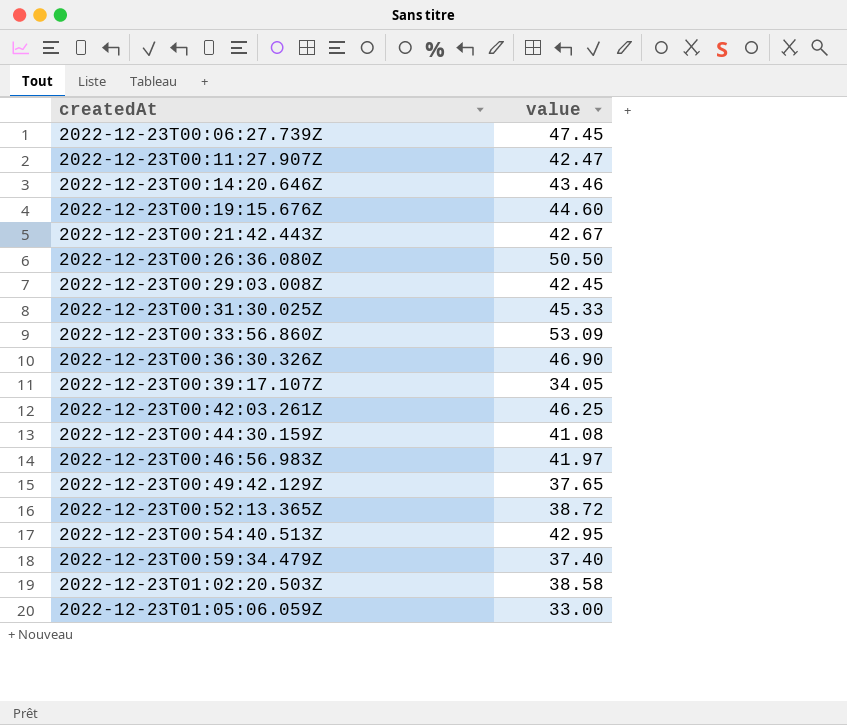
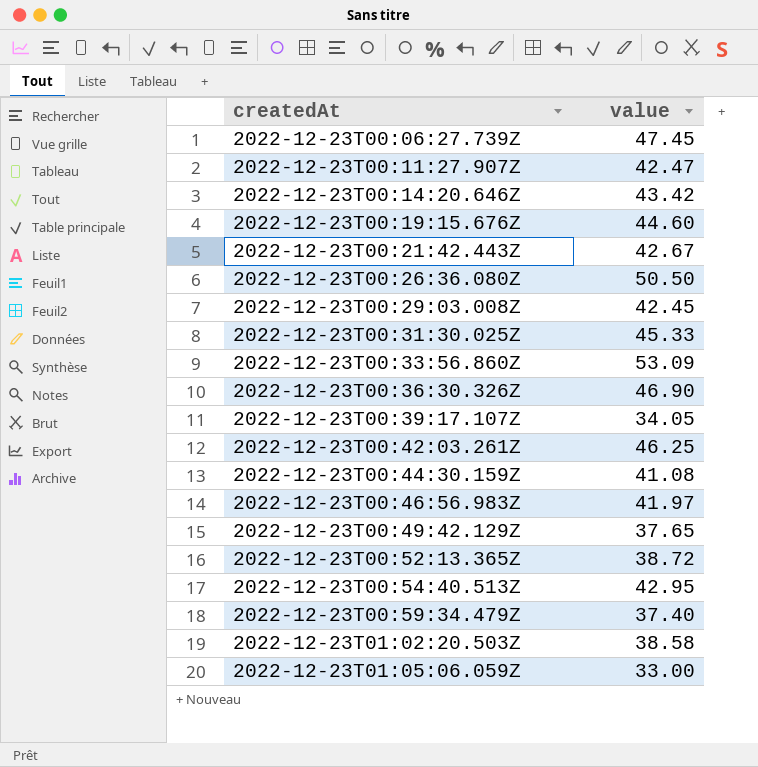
2022-12-23T00:14:20.646Z | value: 43.46 -> 43.42

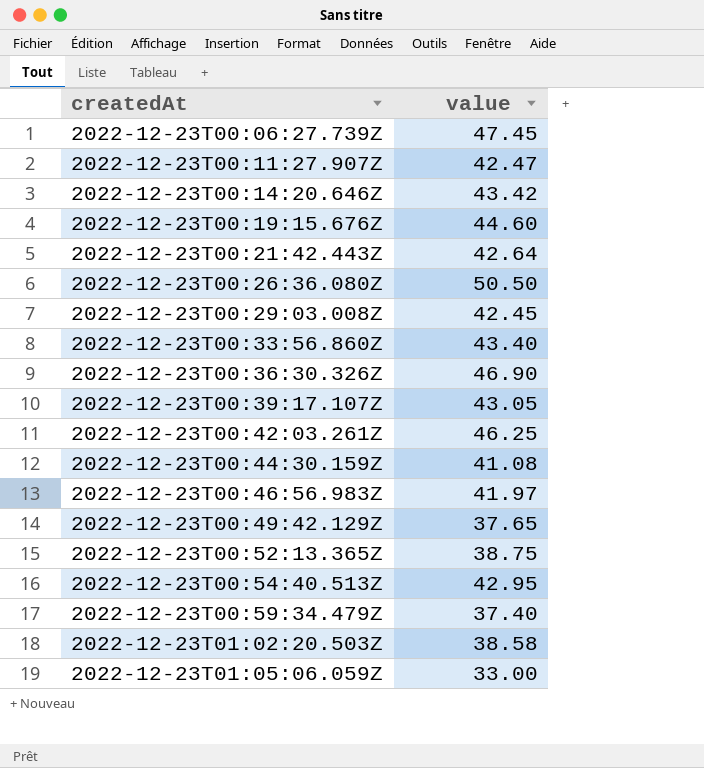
row 2022-12-23T00:31:30.025Z: 45.33 -> none
2022-12-23T00:21:42.443Z | value: 42.67 -> 42.64
2022-12-23T00:33:56.860Z | value: 53.09 -> 43.40
2022-12-23T00:39:17.107Z | value: 34.05 -> 43.05
2022-12-23T00:52:13.365Z | value: 38.72 -> 38.75

